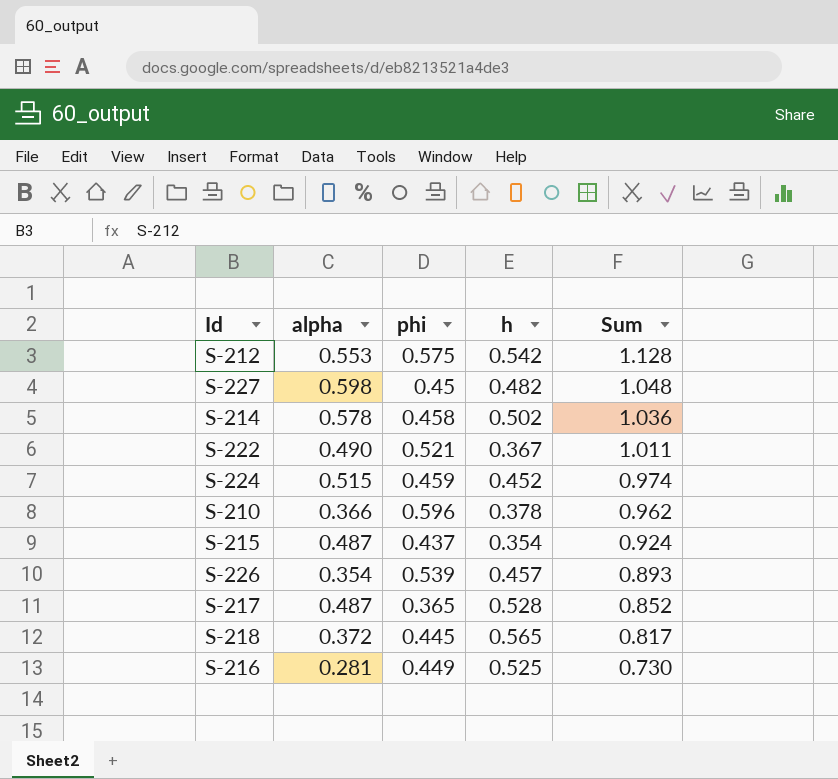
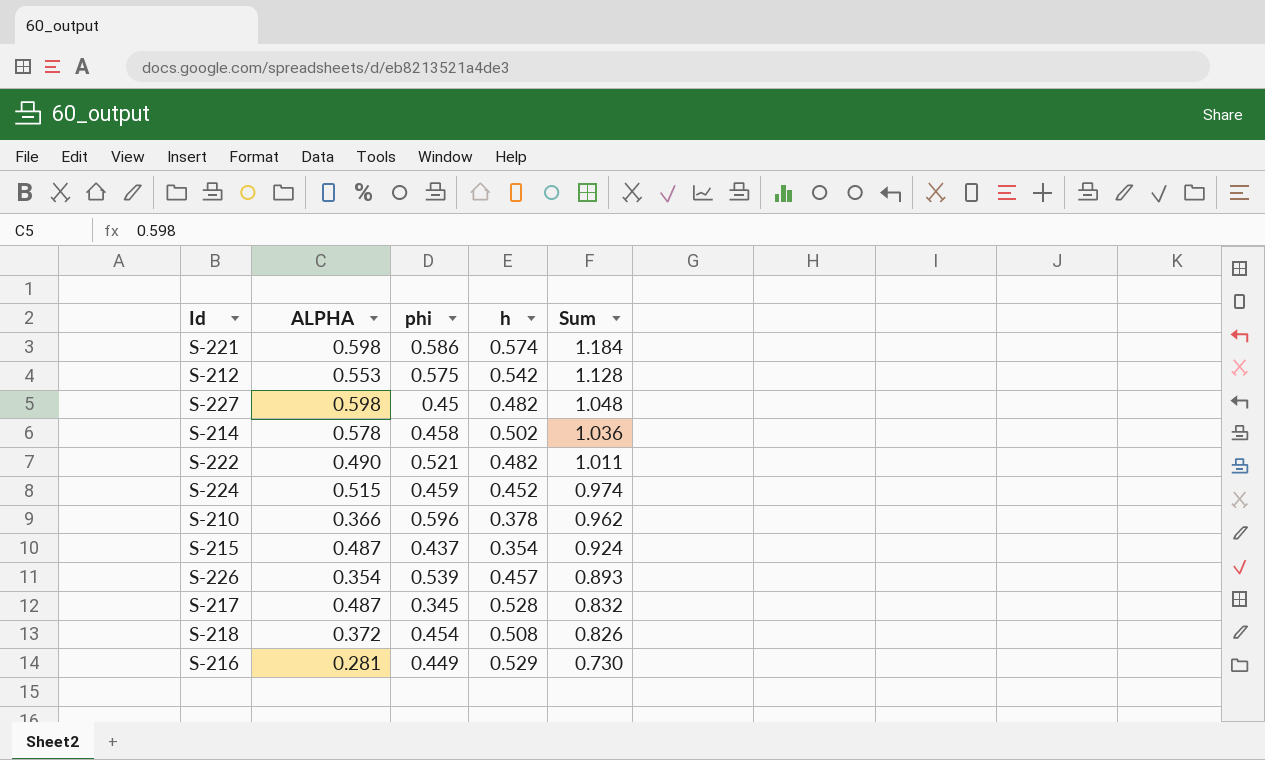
column name: alpha -> ALPHA
row S-221: none -> 0.598 | 0.586 | 0.574 | 1.184
S-222 | h: 0.367 -> 0.482
S-217 | phi: 0.365 -> 0.345
S-217 | Sum: 0.852 -> 0.832
S-218 | phi: 0.445 -> 0.454
S-218 | h: 0.565 -> 0.508
S-218 | Sum: 0.817 -> 0.826
S-216 | h: 0.525 -> 0.529

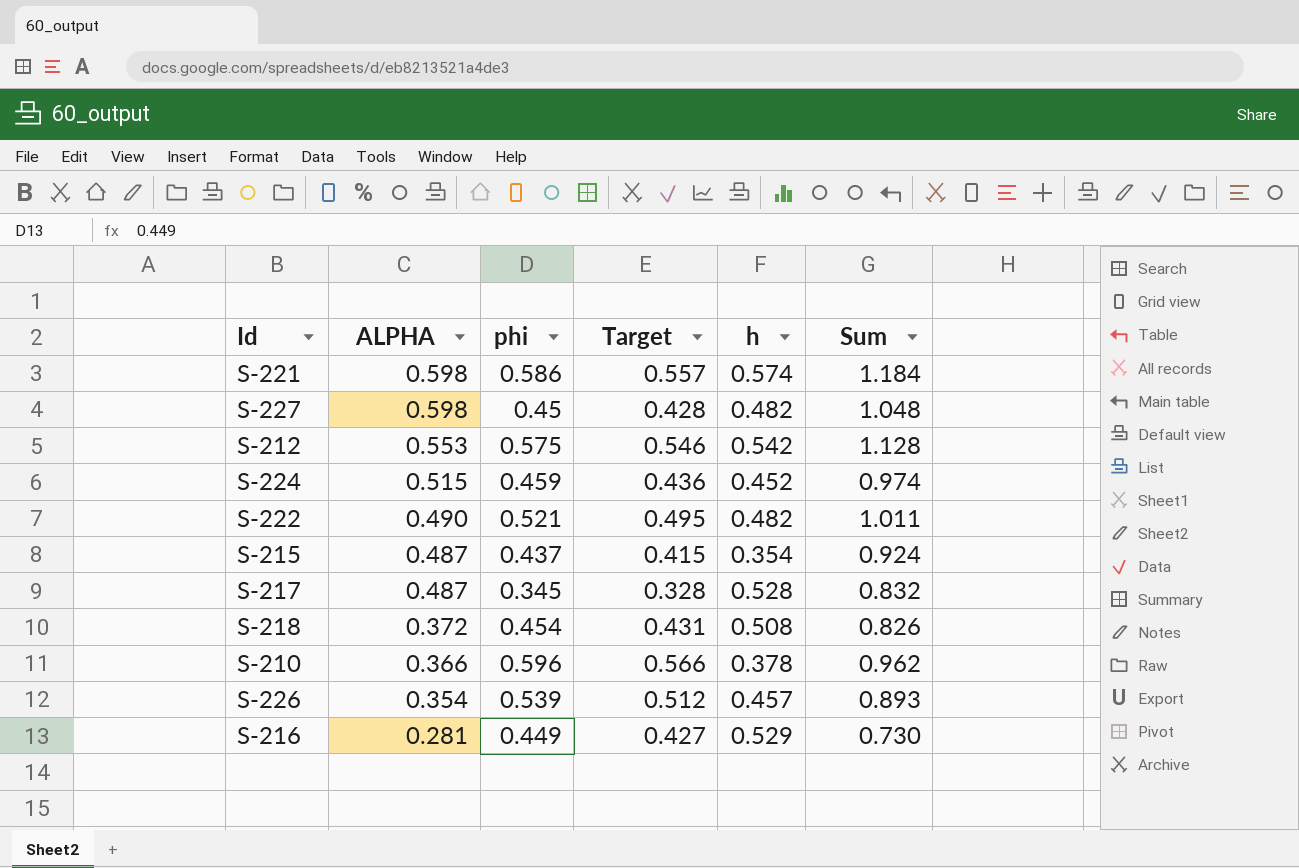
row order: Sum descending -> ALPHA descending
column Target | formula: none -> [phi] * 0.95
row S-214: 0.578 | 0.458 | 0.502 | 1.036 -> none

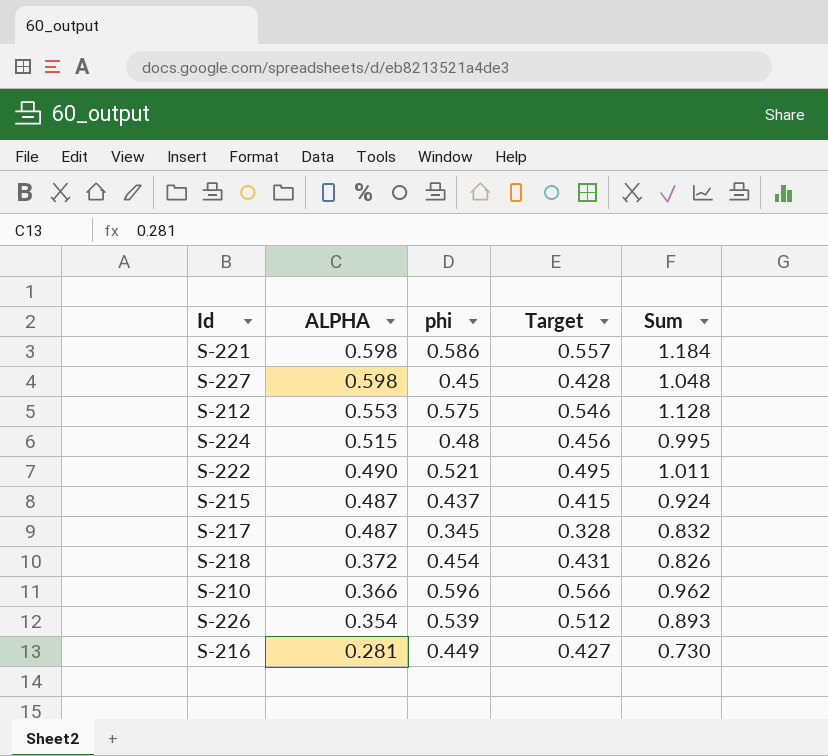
column h | position: 5 -> none
S-224 | phi: 0.459 -> 0.48
S-224 | Target: 0.436 -> 0.456
S-224 | Sum: 0.974 -> 0.995

